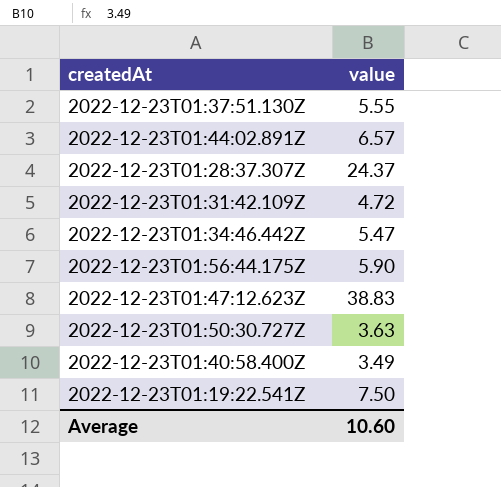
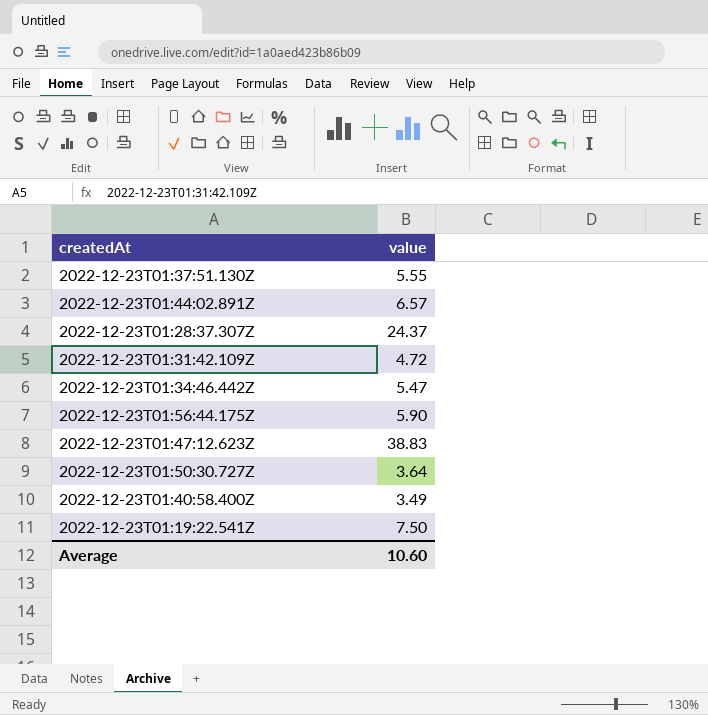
2022-12-23T01:50:30.727Z | value: 3.63 -> 3.64

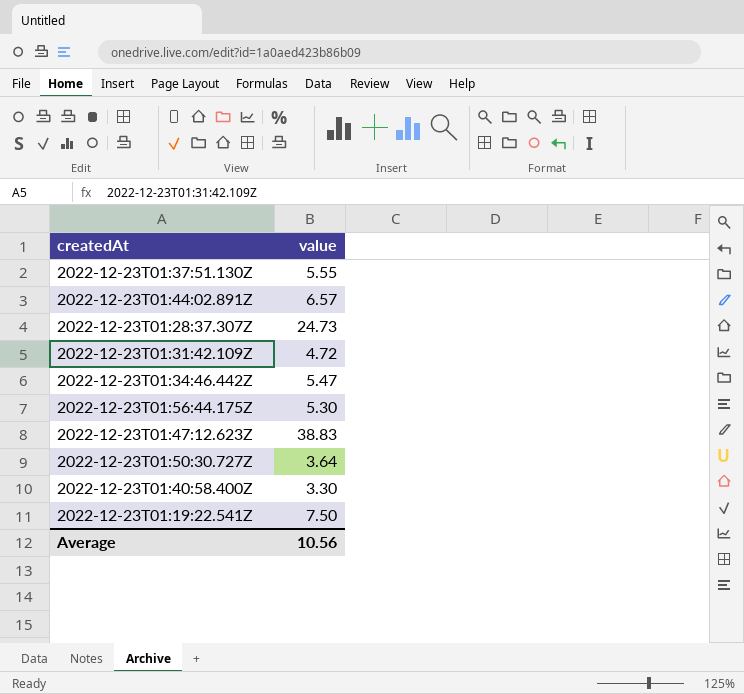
2022-12-23T01:28:37.307Z | value: 24.37 -> 24.73
2022-12-23T01:56:44.175Z | value: 5.90 -> 5.30
2022-12-23T01:40:58.400Z | value: 3.49 -> 3.30
Average | value: 10.60 -> 10.56

